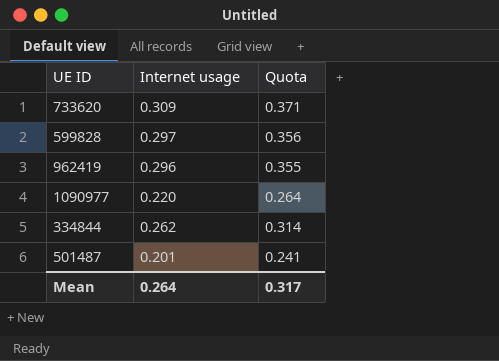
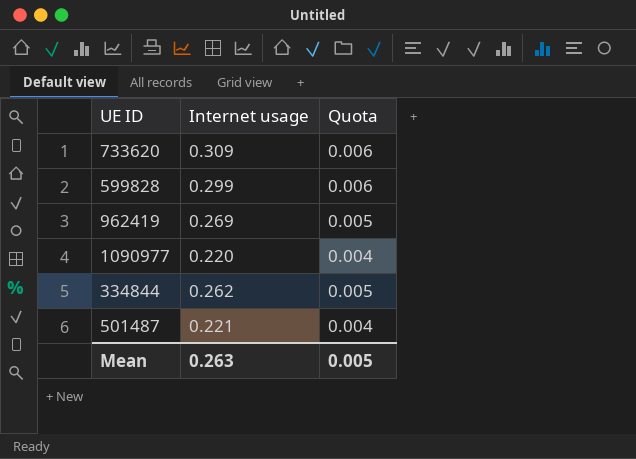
column Quota | formula: [Internet usage] * 1.2 -> [Internet usage] * 0.02
599828 | Internet usage: 0.297 -> 0.299
962419 | Internet usage: 0.296 -> 0.269
501487 | Internet usage: 0.201 -> 0.221
Mean | Internet usage: 0.264 -> 0.263
Mean | Quota: 0.317 -> 0.005

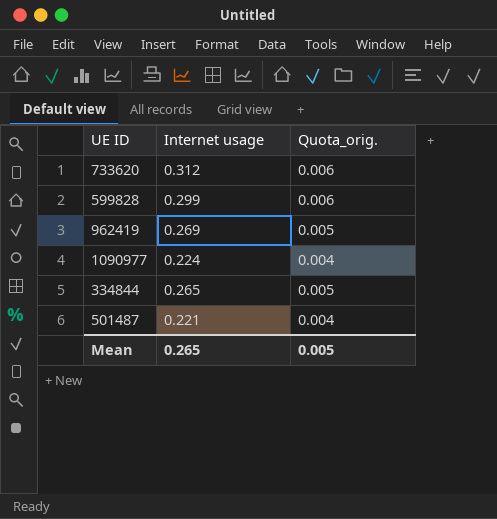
column name: Quota -> Quota_orig.
733620 | Internet usage: 0.309 -> 0.312
1090977 | Internet usage: 0.220 -> 0.224
334844 | Internet usage: 0.262 -> 0.265
Mean | Internet usage: 0.263 -> 0.265

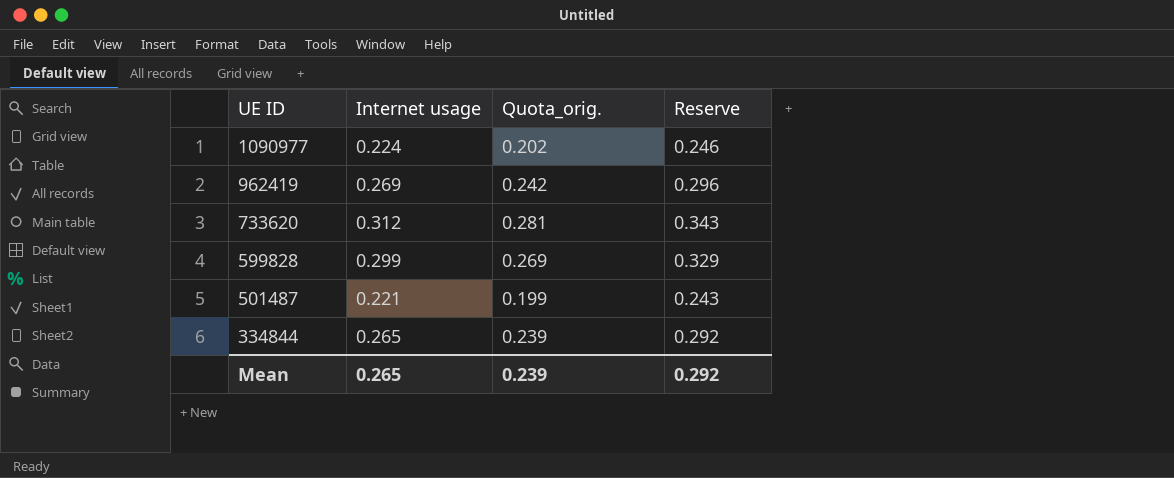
row order: none -> UE ID descending
column Quota_orig. | formula: [Internet usage] * 0.02 -> [Internet usage] * 0.9
column Reserve | formula: none -> [Internet usage] * 1.1
Mean | Quota_orig.: 0.005 -> 0.239

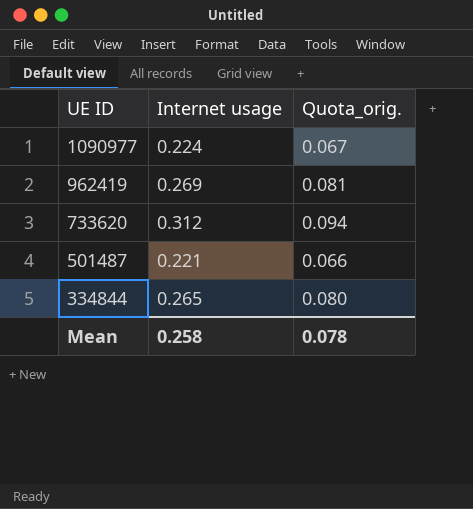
column Reserve | formula: [Internet usage] * 1.1 -> none
column Quota_orig. | formula: [Internet usage] * 0.9 -> [Internet usage] * 0.3
row 599828: 0.299 | 0.269 | 0.329 -> none
Mean | Internet usage: 0.265 -> 0.258
Mean | Quota_orig.: 0.239 -> 0.078

